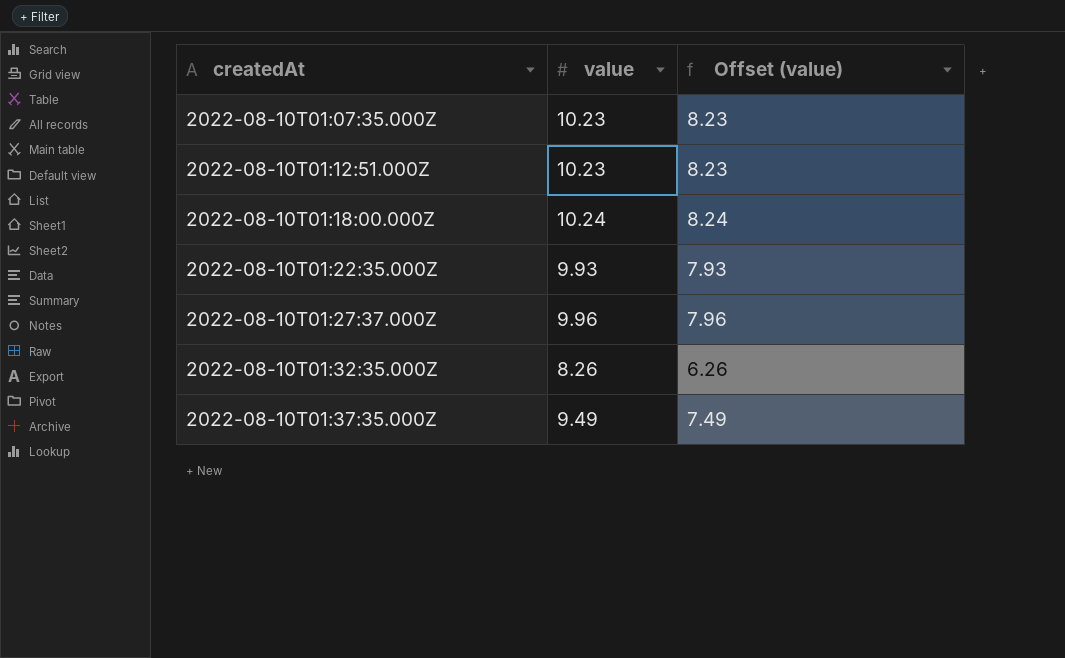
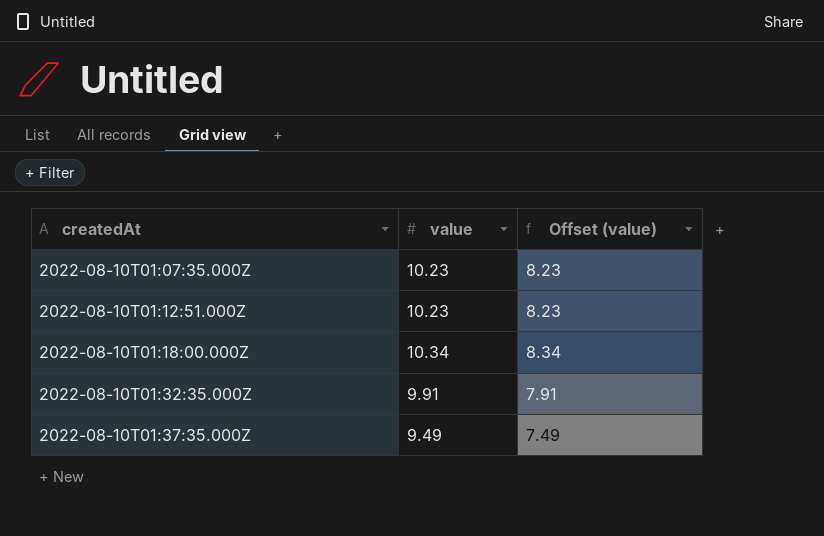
row 2022-08-10T01:22:35.000Z: 9.93 | 7.93 -> none
row 2022-08-10T01:27:37.000Z: 9.96 | 7.96 -> none
2022-08-10T01:18:00.000Z | value: 10.24 -> 10.34
2022-08-10T01:18:00.000Z | Offset (value): 8.24 -> 8.34
2022-08-10T01:32:35.000Z | value: 8.26 -> 9.91
2022-08-10T01:32:35.000Z | Offset (value): 6.26 -> 7.91

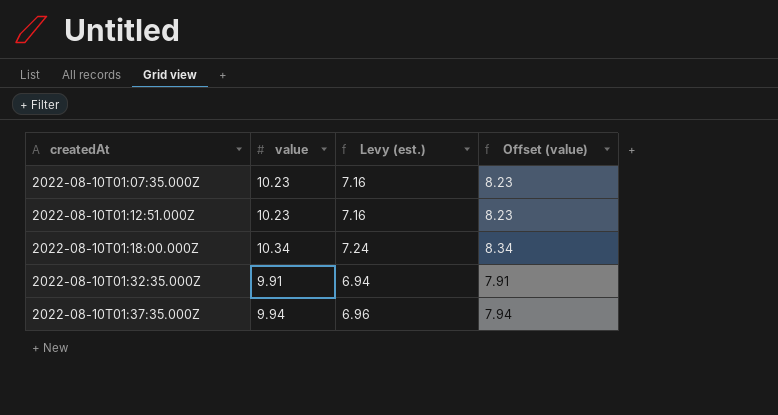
column Levy (est.) | formula: none -> [value] * 0.7
2022-08-10T01:37:35.000Z | value: 9.49 -> 9.94
2022-08-10T01:37:35.000Z | Offset (value): 7.49 -> 7.94

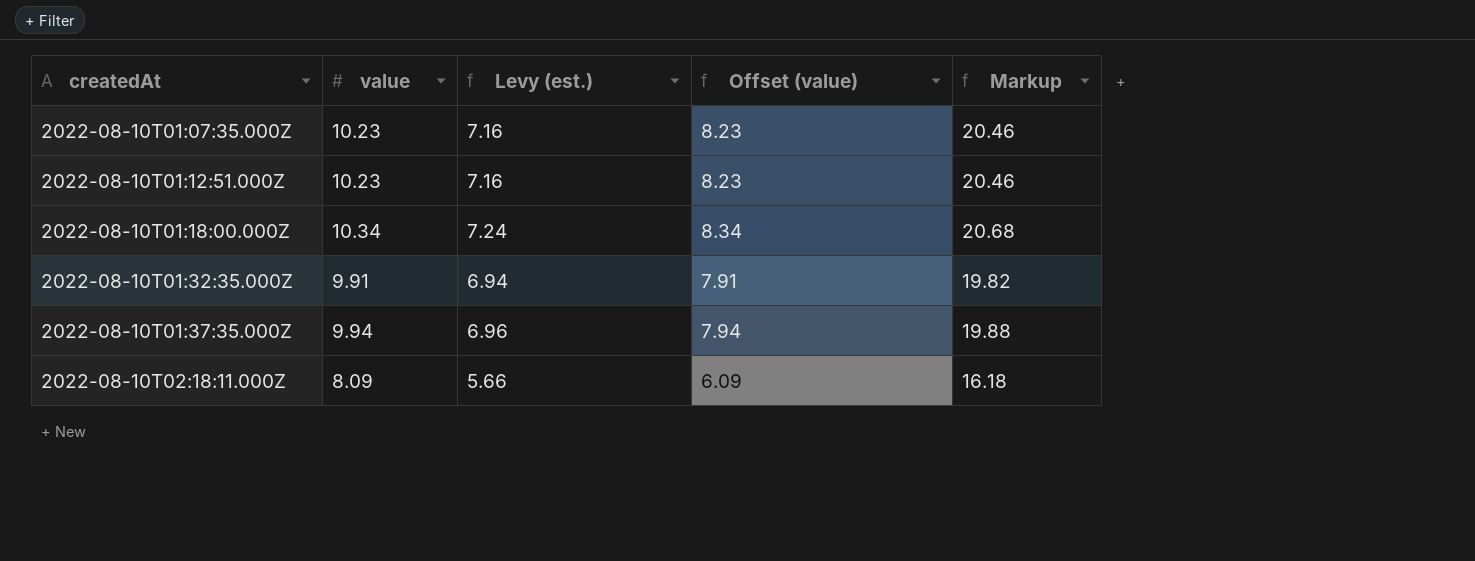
column Markup | formula: none -> [value] * 2
row 2022-08-10T02:18:11.000Z: none -> 8.09 | 5.66 | 6.09 | 16.18

